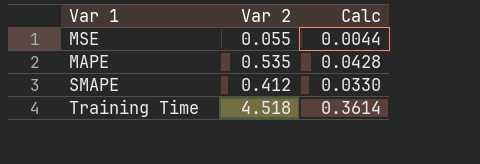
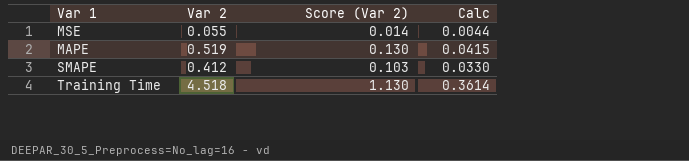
column Score (Var 2) | formula: none -> [Var 2] * 0.25
MAPE | Var 2: 0.535 -> 0.519
MAPE | Calc: 0.0428 -> 0.0415

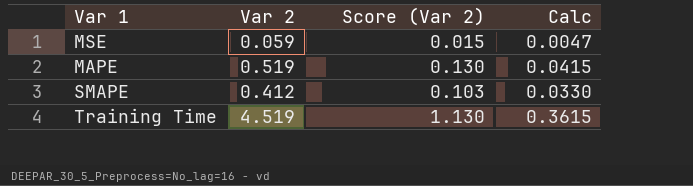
MSE | Var 2: 0.055 -> 0.059
MSE | Score (Var 2): 0.014 -> 0.015
MSE | Calc: 0.0044 -> 0.0047
Training Time | Var 2: 4.518 -> 4.519
Training Time | Calc: 0.3614 -> 0.3615

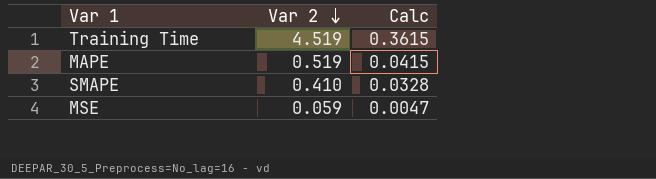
row order: none -> Var 2 descending
column Score (Var 2) | formula: [Var 2] * 0.25 -> none
SMAPE | Var 2: 0.412 -> 0.410
SMAPE | Calc: 0.0330 -> 0.0328

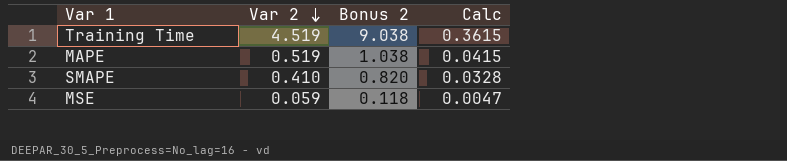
column Bonus 2 | formula: none -> [Var 2] * 2

